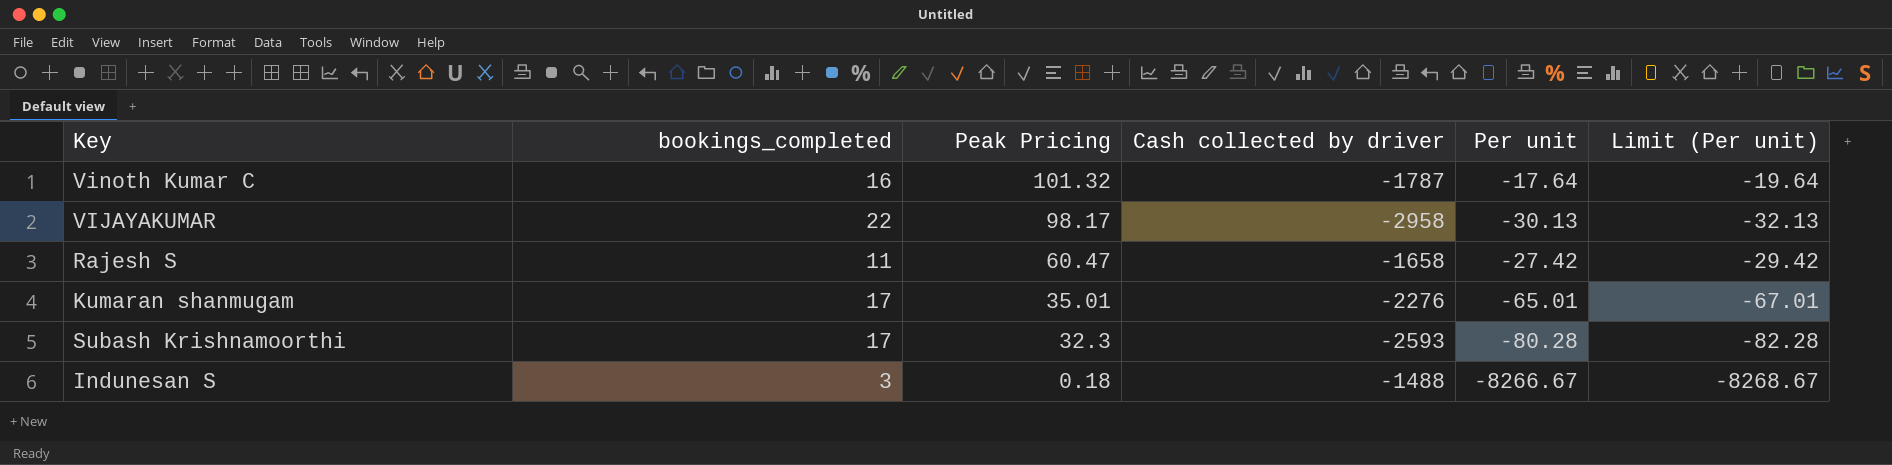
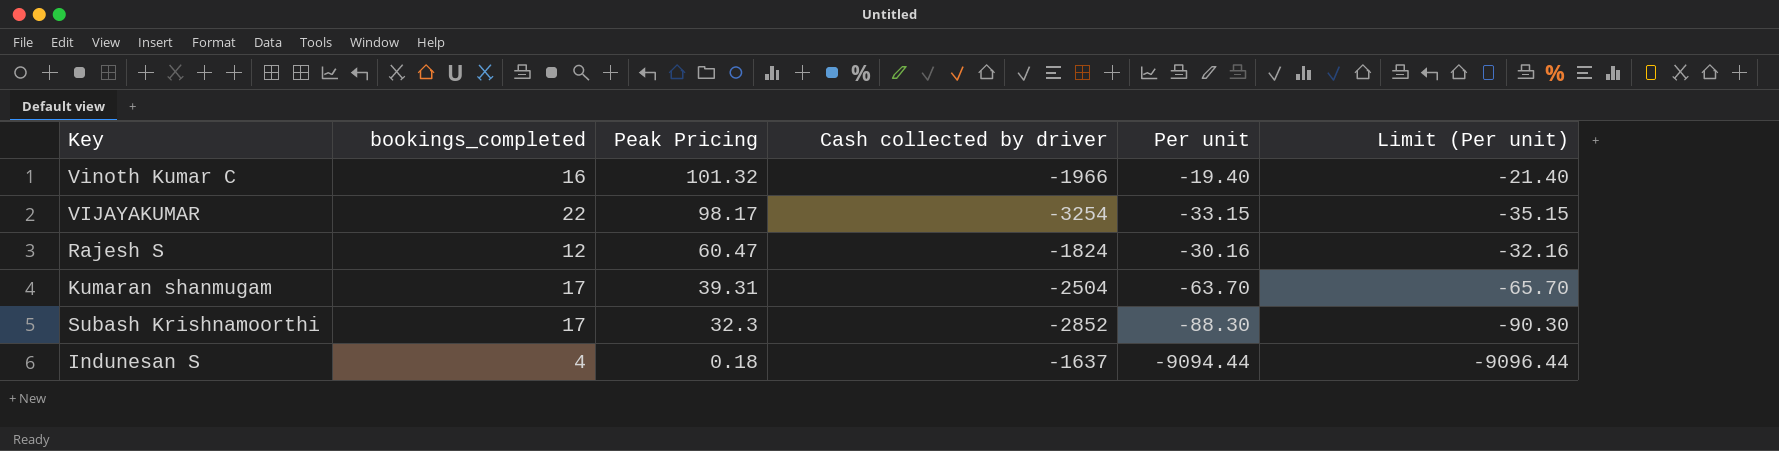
Vinoth Kumar C | Cash collected by driver: -1787 -> -1966
Vinoth Kumar C | Per unit: -17.64 -> -19.40
Vinoth Kumar C | Limit (Per unit): -19.64 -> -21.40
VIJAYAKUMAR | Cash collected by driver: -2958 -> -3254
VIJAYAKUMAR | Per unit: -30.13 -> -33.15
VIJAYAKUMAR | Limit (Per unit): -32.13 -> -35.15
Rajesh S | bookings_completed: 11 -> 12
Rajesh S | Cash collected by driver: -1658 -> -1824
Rajesh S | Per unit: -27.42 -> -30.16
Rajesh S | Limit (Per unit): -29.42 -> -32.16
Kumaran shanmugam | Peak Pricing: 35.01 -> 39.31
Kumaran shanmugam | Cash collected by driver: -2276 -> -2504
Kumaran shanmugam | Per unit: -65.01 -> -63.70
Kumaran shanmugam | Limit (Per unit): -67.01 -> -65.70
Subash Krishnamoorthi | Cash collected by driver: -2593 -> -2852
Subash Krishnamoorthi | Per unit: -80.28 -> -88.30
Subash Krishnamoorthi | Limit (Per unit): -82.28 -> -90.30
Indunesan S | bookings_completed: 3 -> 4
Indunesan S | Cash collected by driver: -1488 -> -1637
Indunesan S | Per unit: -8266.67 -> -9094.44
Indunesan S | Limit (Per unit): -8268.67 -> -9096.44

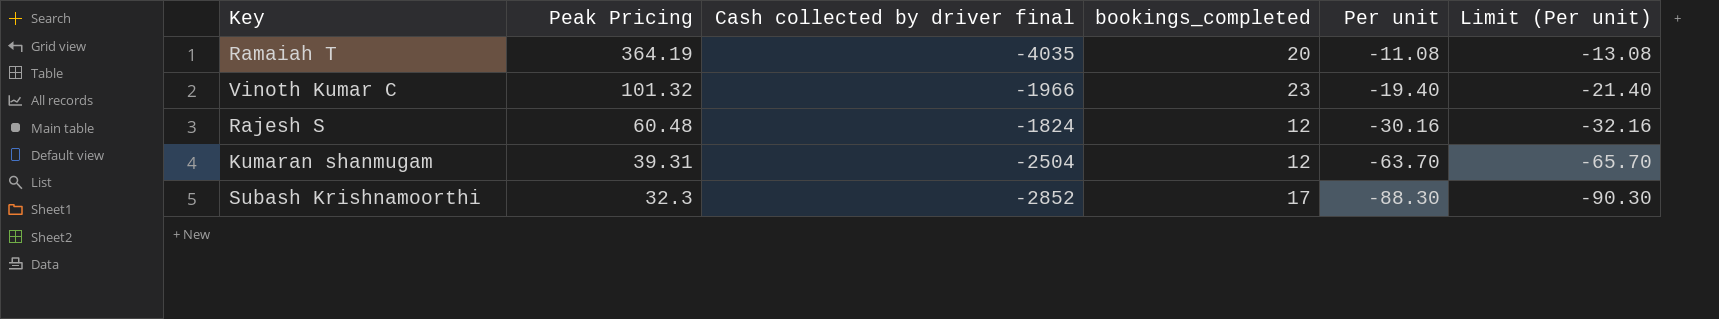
column name: Cash collected by driver -> Cash collected by driver final
column bookings_completed | position: 2 -> 4
row VIJAYAKUMAR: 22 | 98.17 | -3254 | -33.15 | -35.15 -> none
row Indunesan S: 4 | 0.18 | -1637 | -9094.44 | -9096.44 -> none
row Ramaiah T: none -> 364.19 | -4035 | 20 | -11.08 | -13.08
Vinoth Kumar C | bookings_completed: 16 -> 23
Rajesh S | Peak Pricing: 60.47 -> 60.48
Kumaran shanmugam | bookings_completed: 17 -> 12

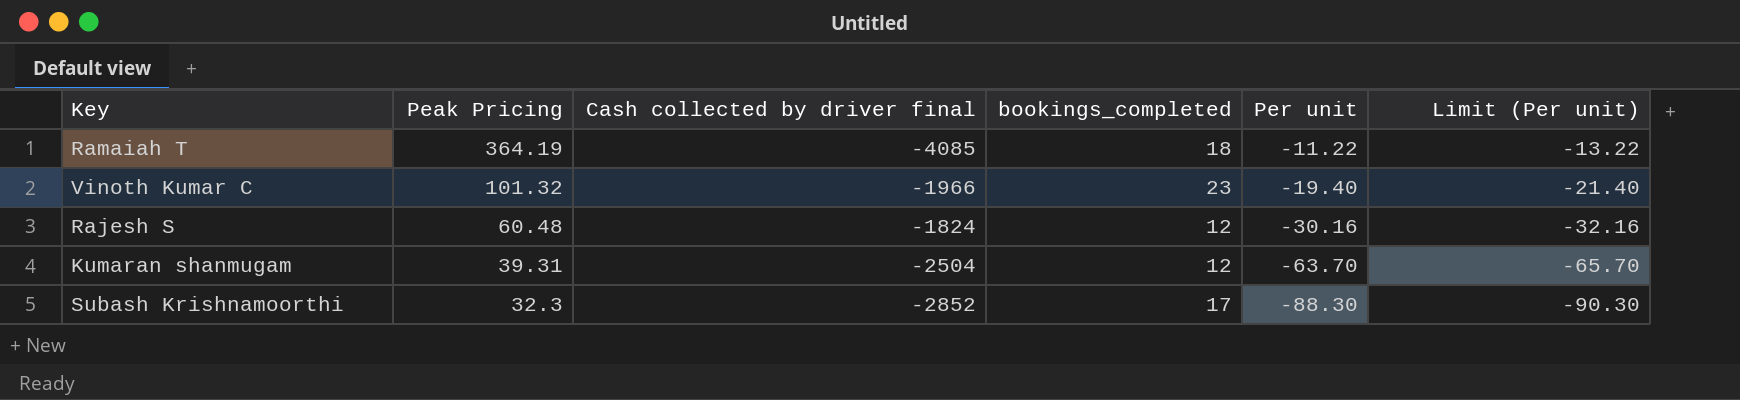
Ramaiah T | Cash collected by driver final: -4035 -> -4085
Ramaiah T | bookings_completed: 20 -> 18
Ramaiah T | Per unit: -11.08 -> -11.22
Ramaiah T | Limit (Per unit): -13.08 -> -13.22

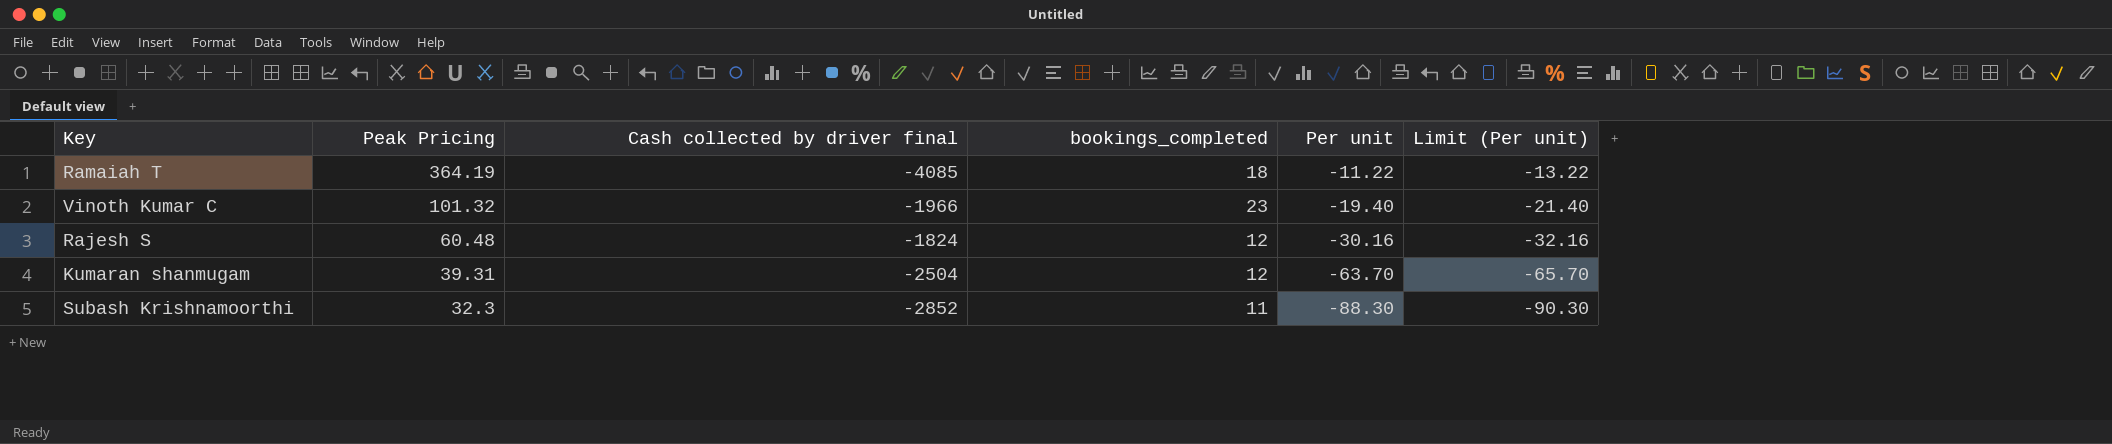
Subash Krishnamoorthi | bookings_completed: 17 -> 11

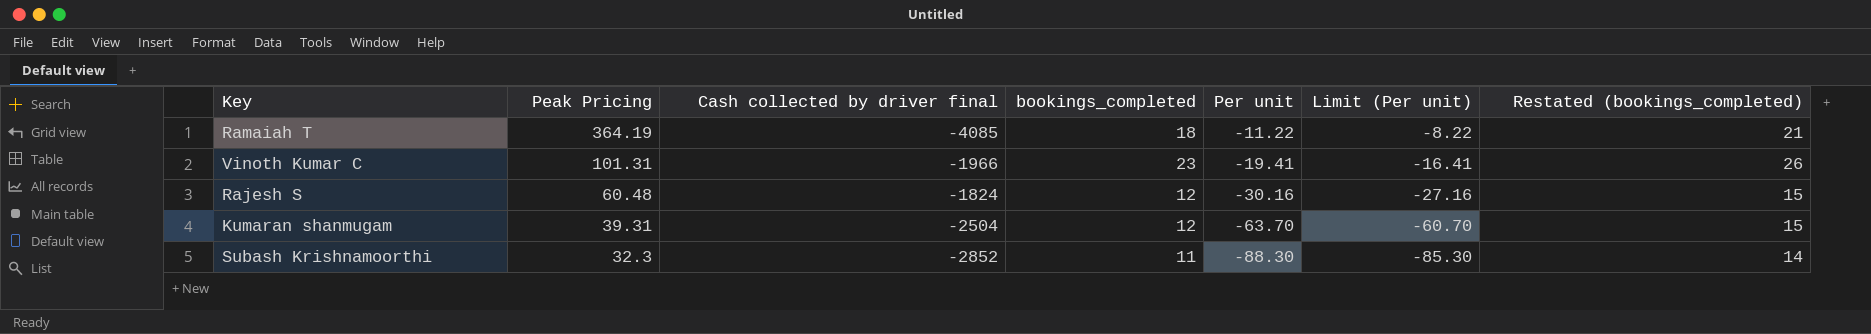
column Limit (Per unit) | formula: [Per unit] - 2 -> [Per unit] + 3
column Restated (bookings_completed) | formula: none -> [bookings_completed] + 3
Vinoth Kumar C | Peak Pricing: 101.32 -> 101.31
Vinoth Kumar C | Per unit: -19.40 -> -19.41

